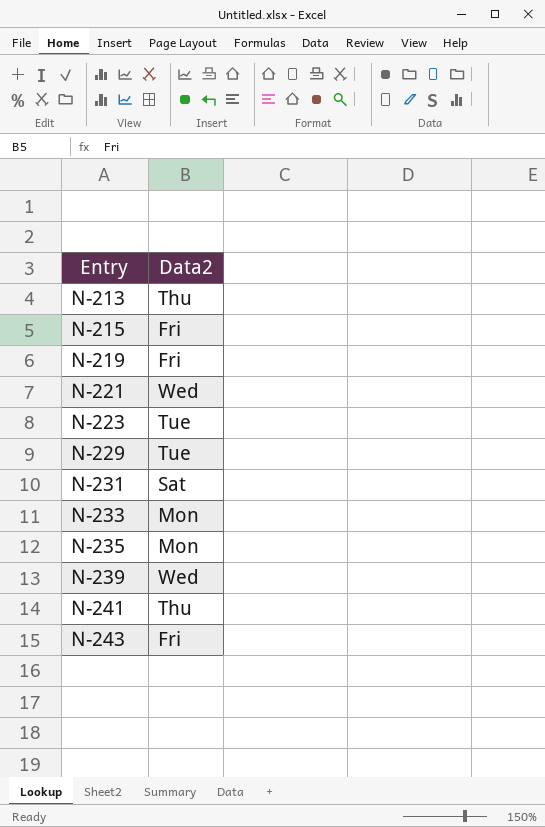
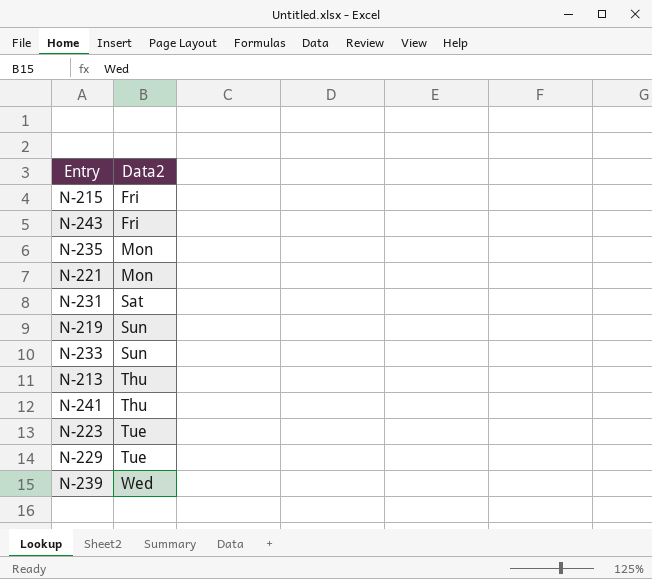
row order: Entry ascending -> Data2 ascending
N-221 | Data2: Wed -> Mon
N-219 | Data2: Fri -> Sun
N-233 | Data2: Mon -> Sun

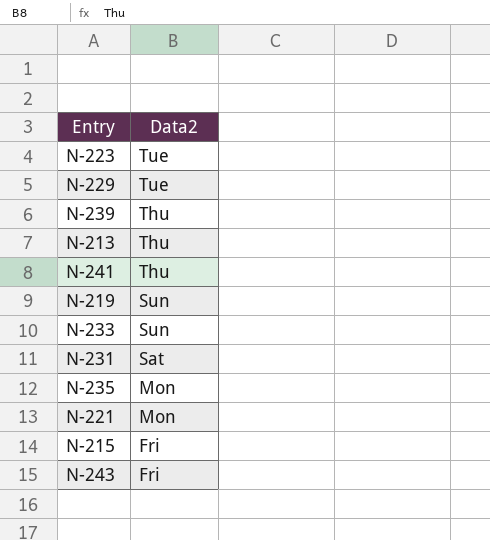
row order: Data2 ascending -> Data2 descending
N-239 | Data2: Wed -> Thu

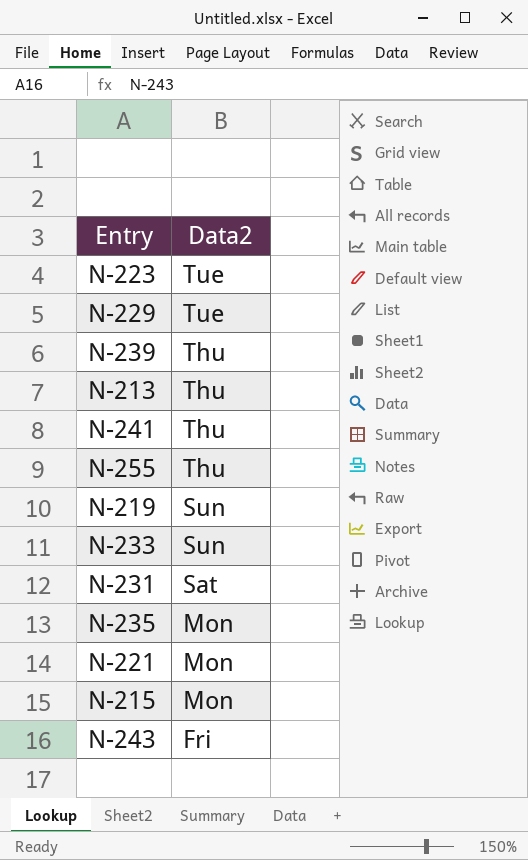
row N-255: none -> Thu
N-215 | Data2: Fri -> Mon

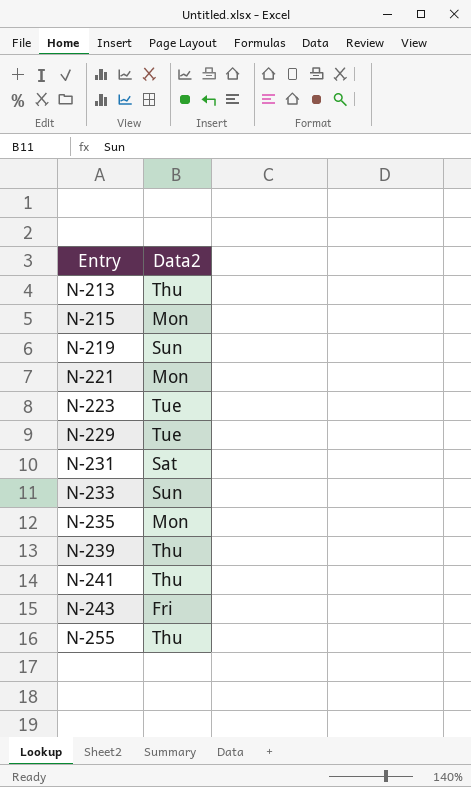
row order: Data2 descending -> Entry ascending

